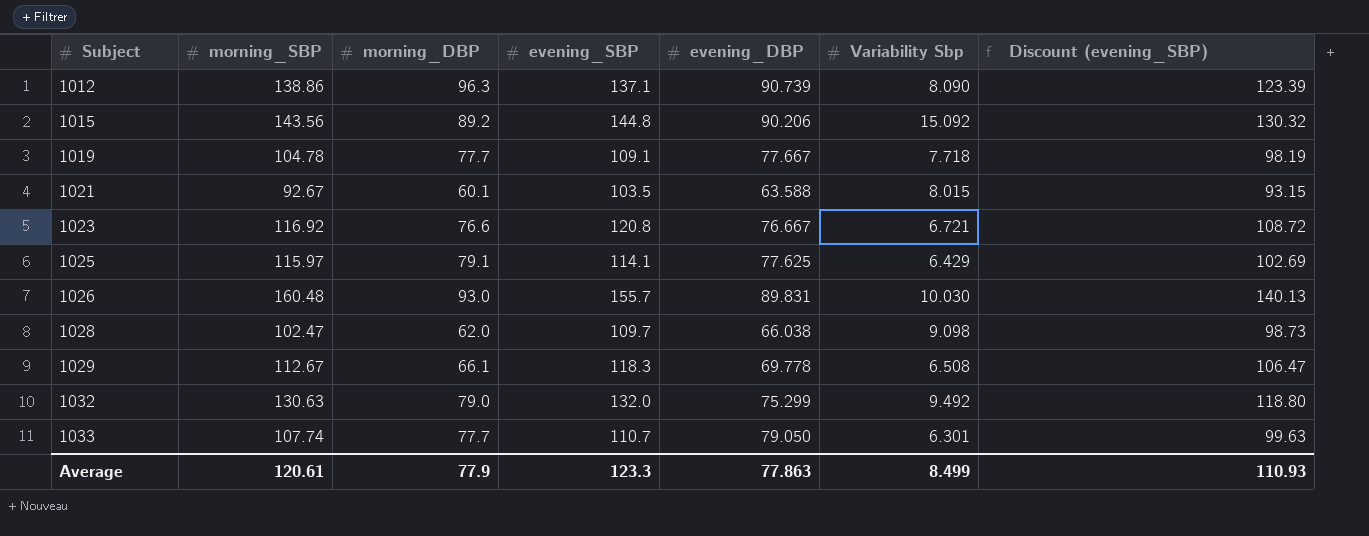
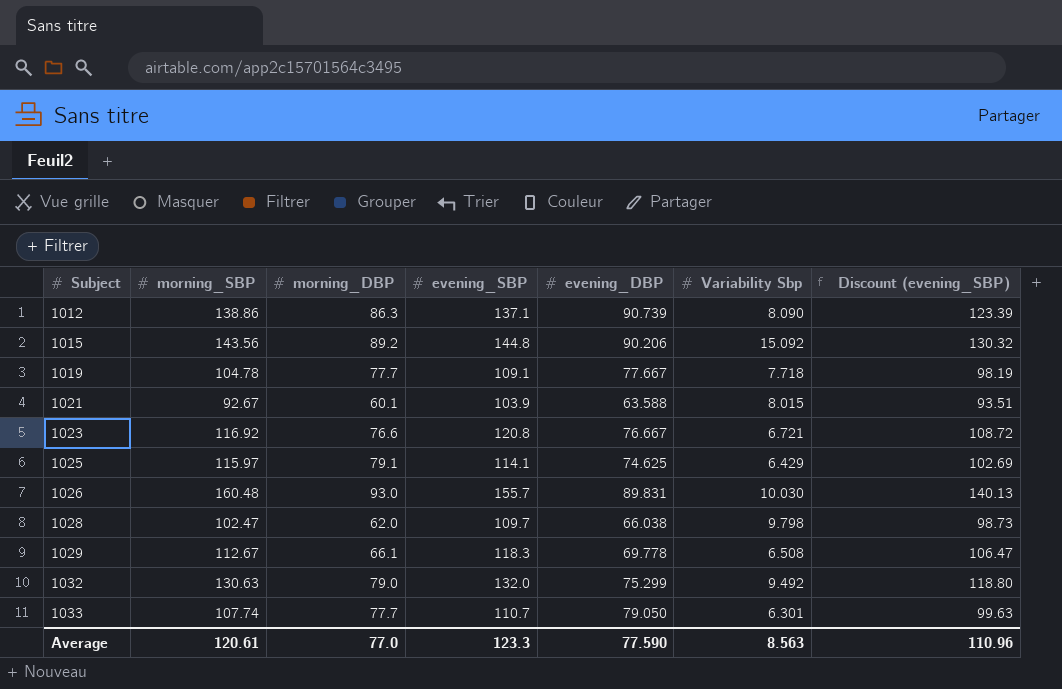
1012 | morning_DBP: 96.3 -> 86.3
1021 | evening_SBP: 103.5 -> 103.9
1021 | Discount (evening_SBP): 93.15 -> 93.51
1025 | evening_DBP: 77.625 -> 74.625
1028 | Variability Sbp: 9.098 -> 9.798
Average | morning_DBP: 77.9 -> 77.0
Average | evening_DBP: 77.863 -> 77.590
Average | Variability Sbp: 8.499 -> 8.563
Average | Discount (evening_SBP): 110.93 -> 110.96

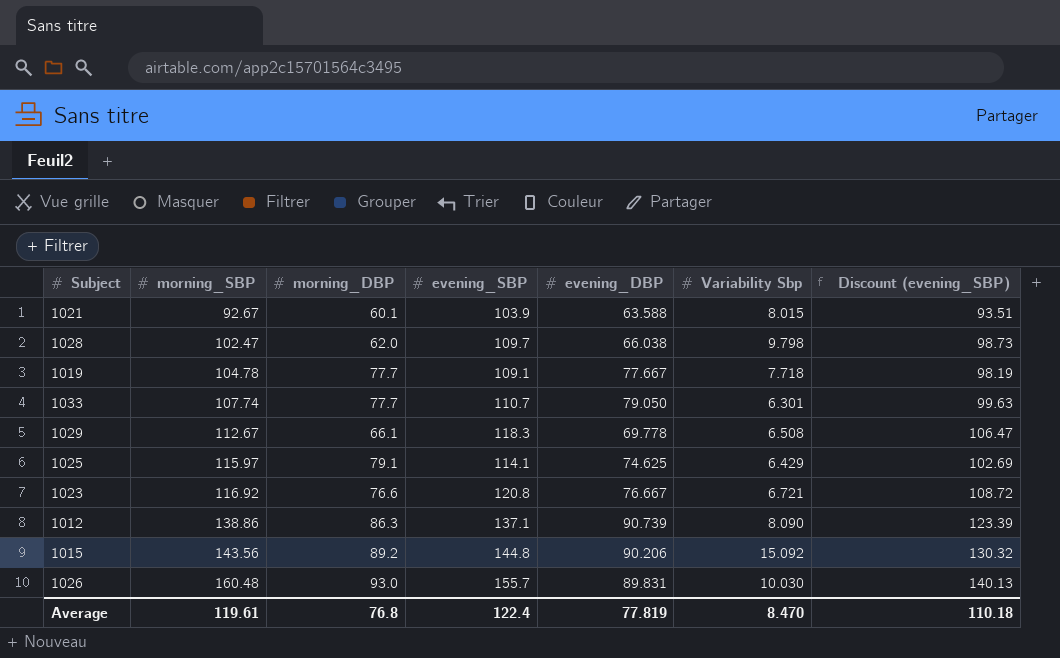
row order: Subject ascending -> morning_SBP ascending
row 1032: 130.63 | 79.0 | 132.0 | 75.299 | 9.492 | 118.80 -> none
Average | morning_SBP: 120.61 -> 119.61
Average | morning_DBP: 77.0 -> 76.8
Average | evening_SBP: 123.3 -> 122.4
Average | evening_DBP: 77.590 -> 77.819
Average | Variability Sbp: 8.563 -> 8.470
Average | Discount (evening_SBP): 110.96 -> 110.18

